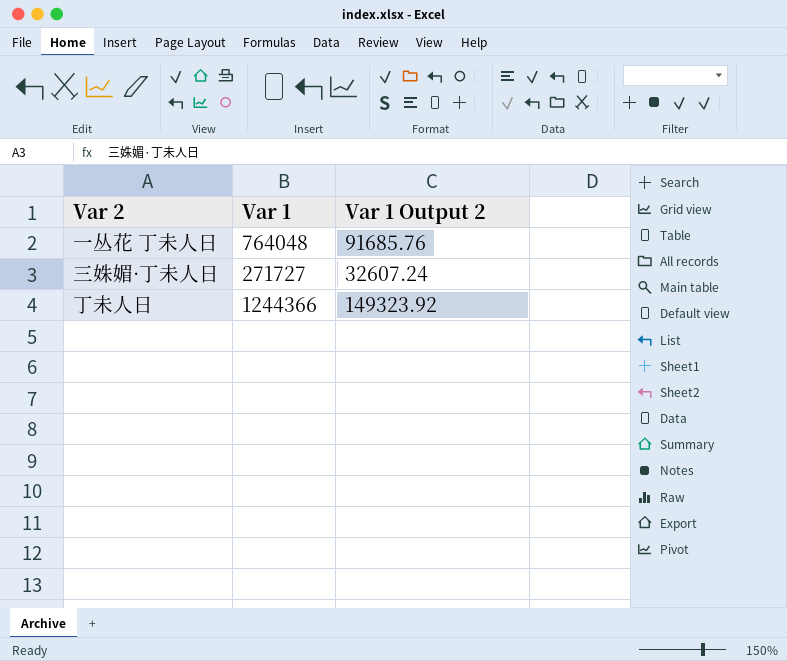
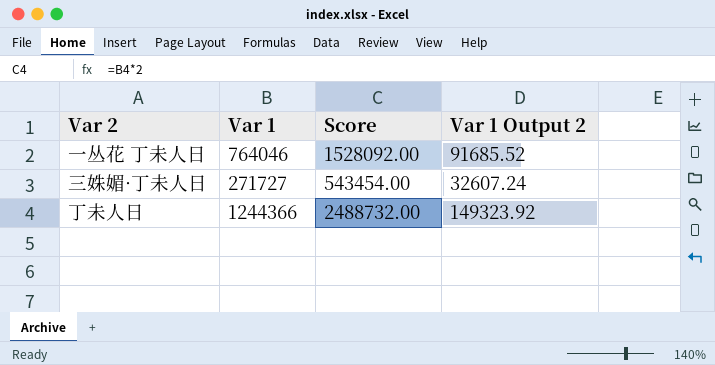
column Score | formula: none -> [Var 1] * 2
一丛花 丁未人日 | Var 1: 764048 -> 764046
一丛花 丁未人日 | Var 1 Output 2: 91685.76 -> 91685.52

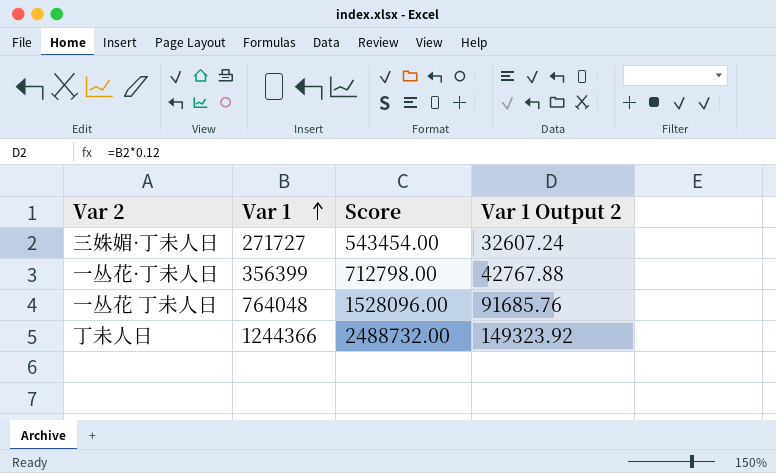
row order: none -> Var 1 ascending
row 一丛花·丁未人日: none -> 356399 | 712798.00 | 42767.88
一丛花 丁未人日 | Var 1: 764046 -> 764048
一丛花 丁未人日 | Score: 1528092.00 -> 1528096.00
一丛花 丁未人日 | Var 1 Output 2: 91685.52 -> 91685.76

